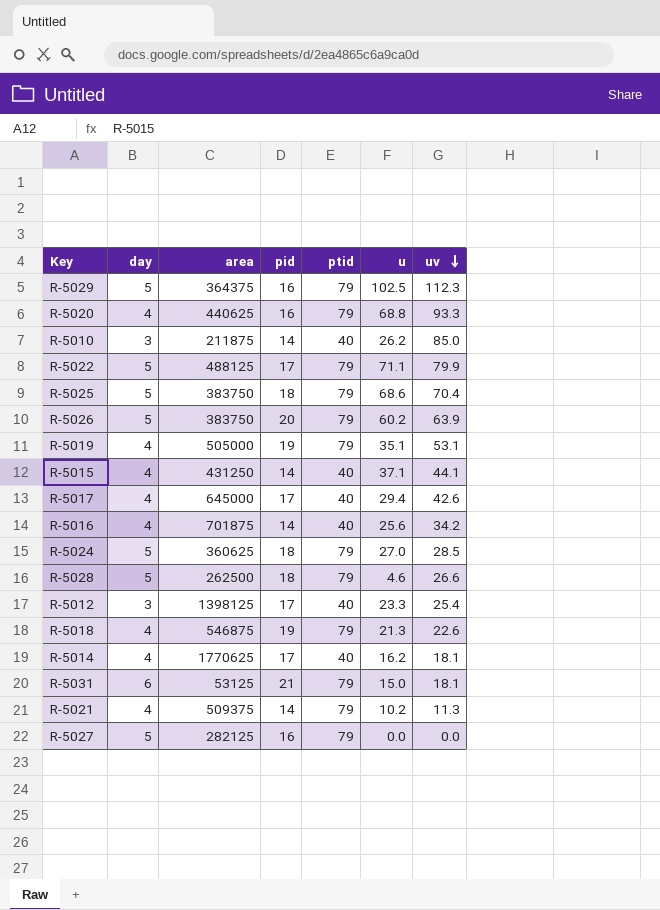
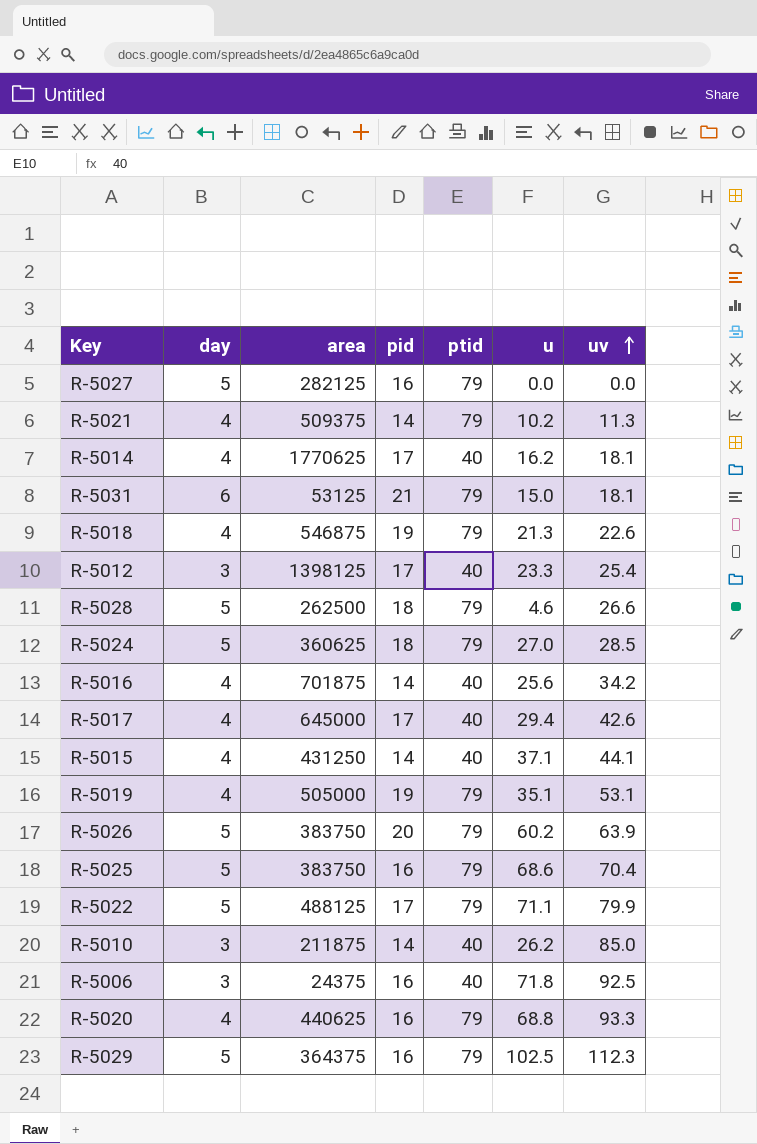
row order: uv descending -> uv ascending
R-5025 | pid: 18 -> 16
row R-5006: none -> 3 | 24375 | 16 | 40 | 71.8 | 92.5

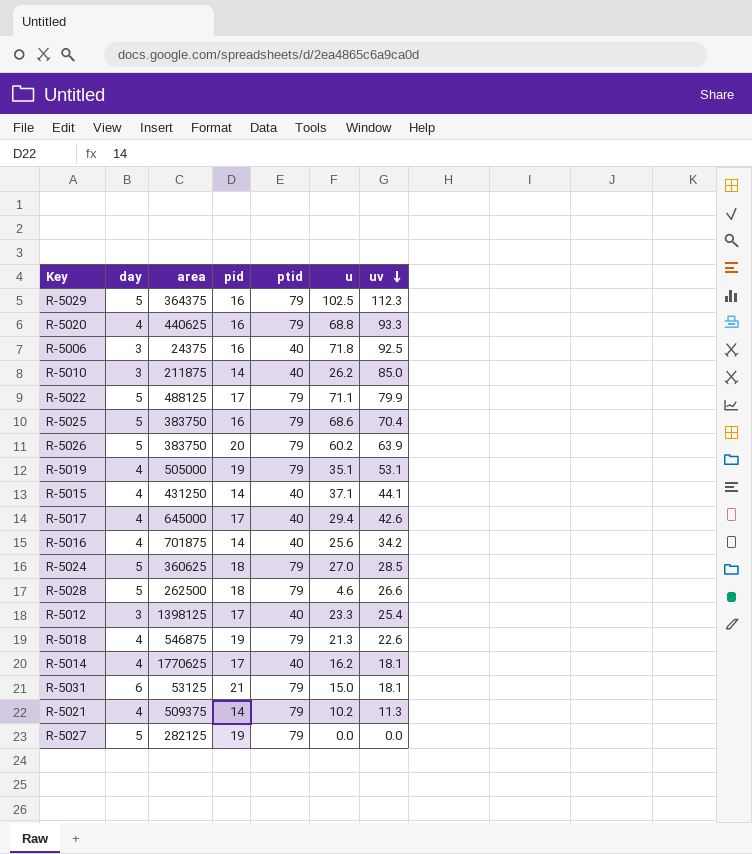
row order: uv ascending -> uv descending
R-5027 | pid: 16 -> 19

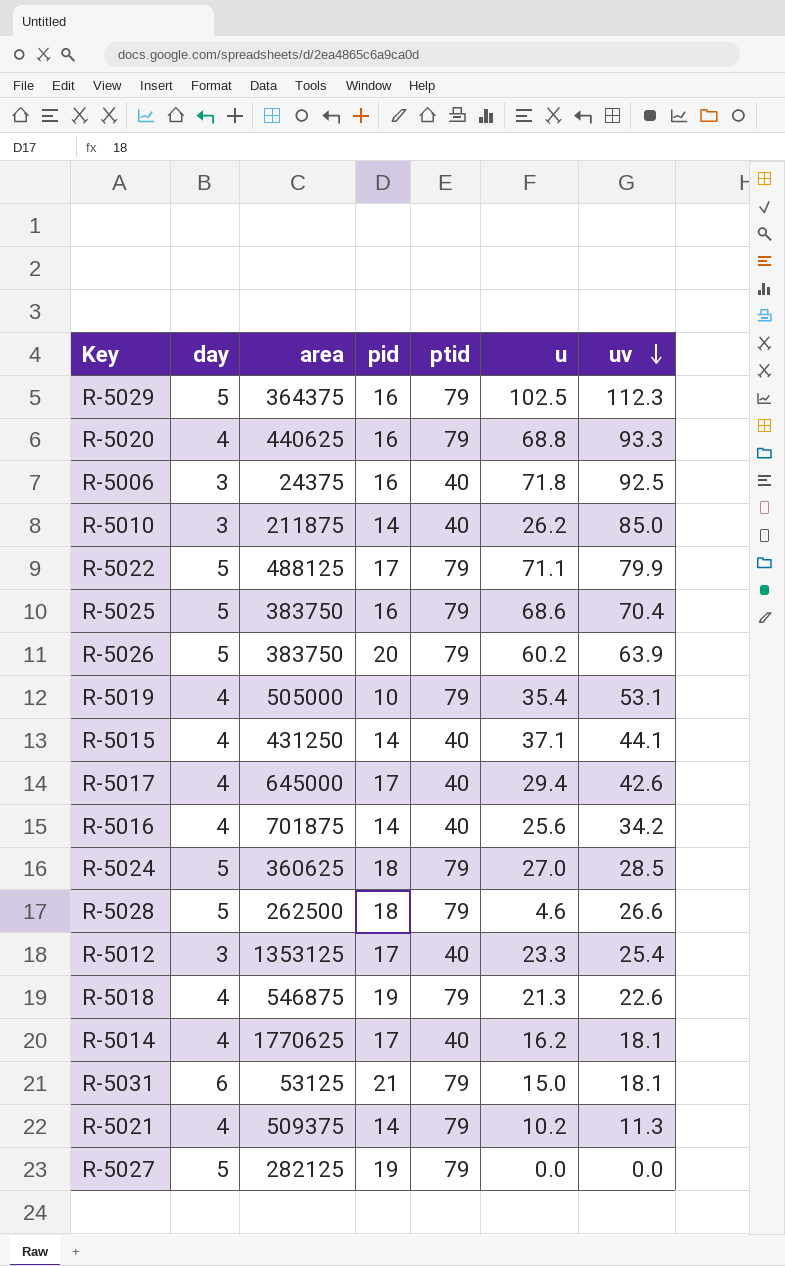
R-5019 | pid: 19 -> 10
R-5019 | u: 35.1 -> 35.4
R-5012 | area: 1398125 -> 1353125

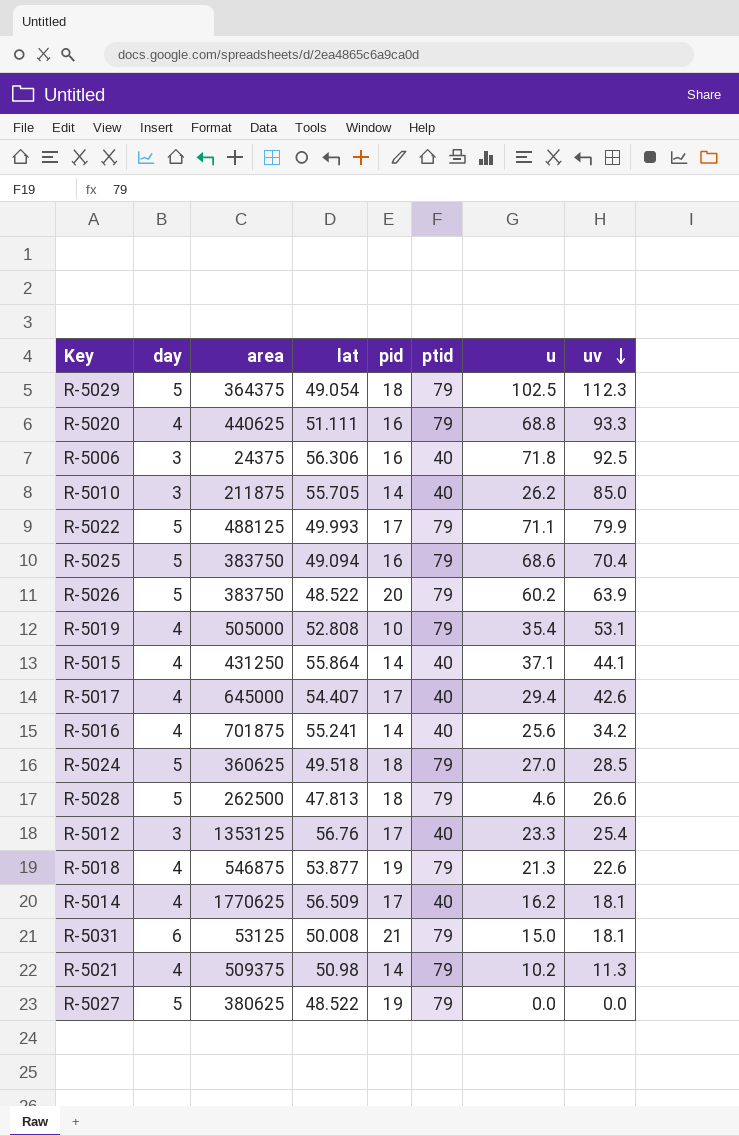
column lat | position: none -> 4
R-5029 | pid: 16 -> 18
R-5027 | area: 282125 -> 380625

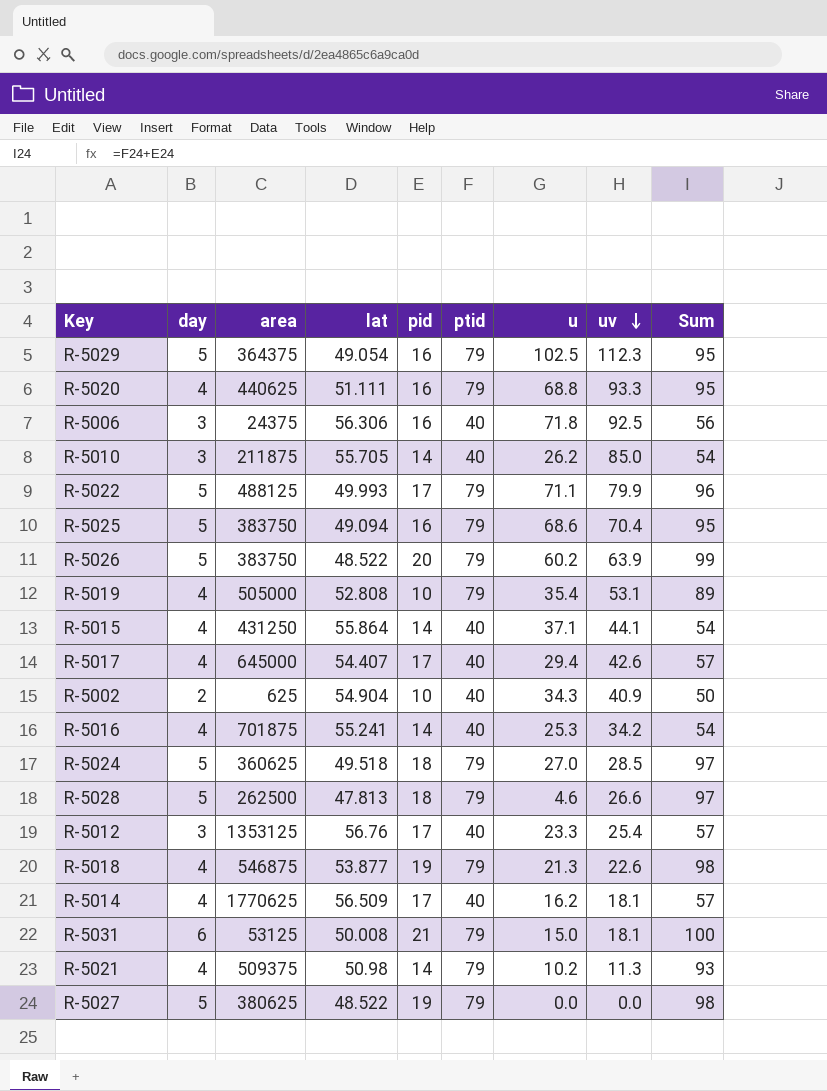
column Sum | formula: none -> [pid] + [ptid]
R-5029 | pid: 18 -> 16
row R-5002: none -> 2 | 625 | 54.904 | 10 | 40 | 34.3 | 40.9 | 50
R-5016 | u: 25.6 -> 25.3

